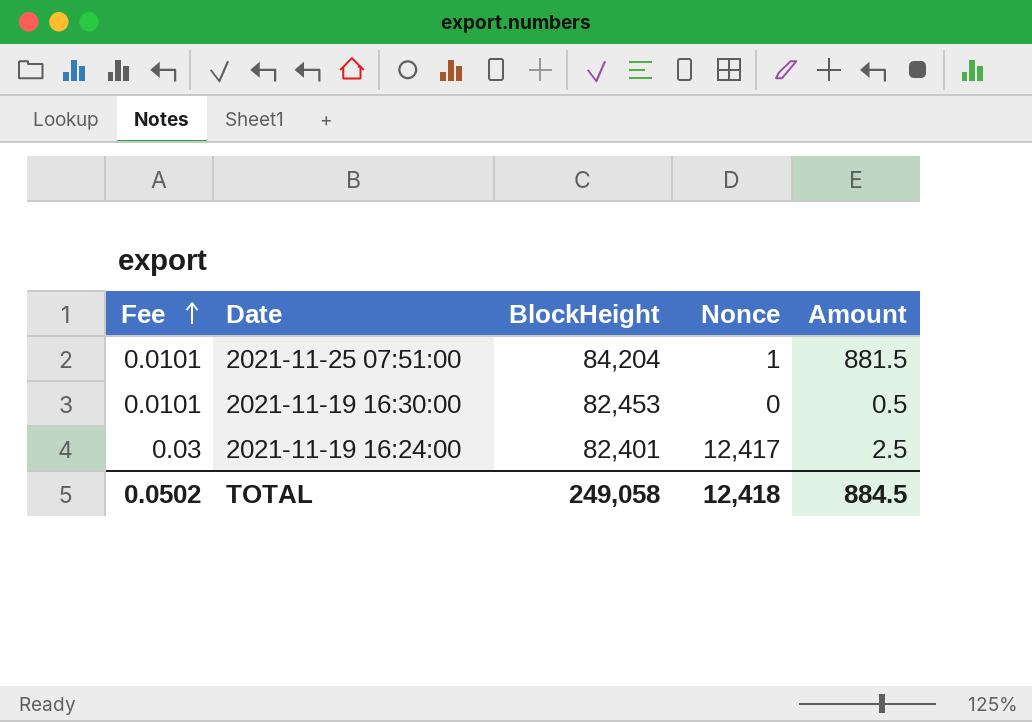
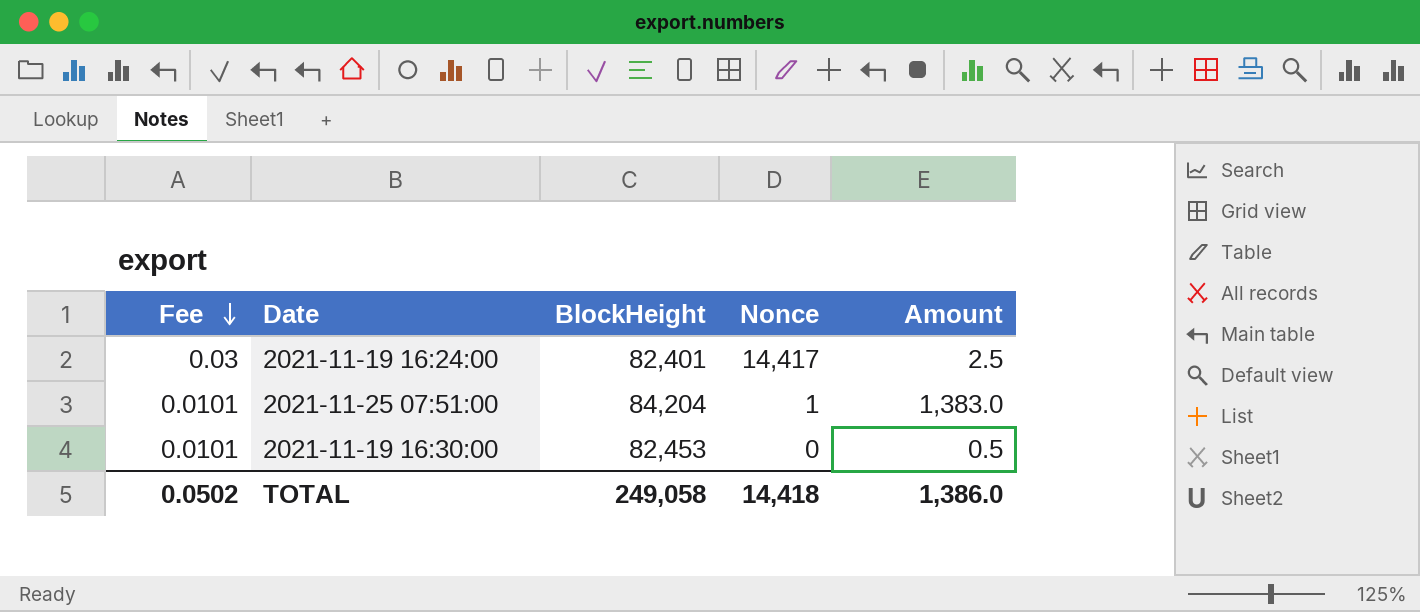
row order: Fee ascending -> Fee descending
2021-11-19 16:24:00 | Nonce: 12,417 -> 14,417
2021-11-25 07:51:00 | Amount: 881.5 -> 1,383.0
TOTAL | Nonce: 12,418 -> 14,418
TOTAL | Amount: 884.5 -> 1,386.0

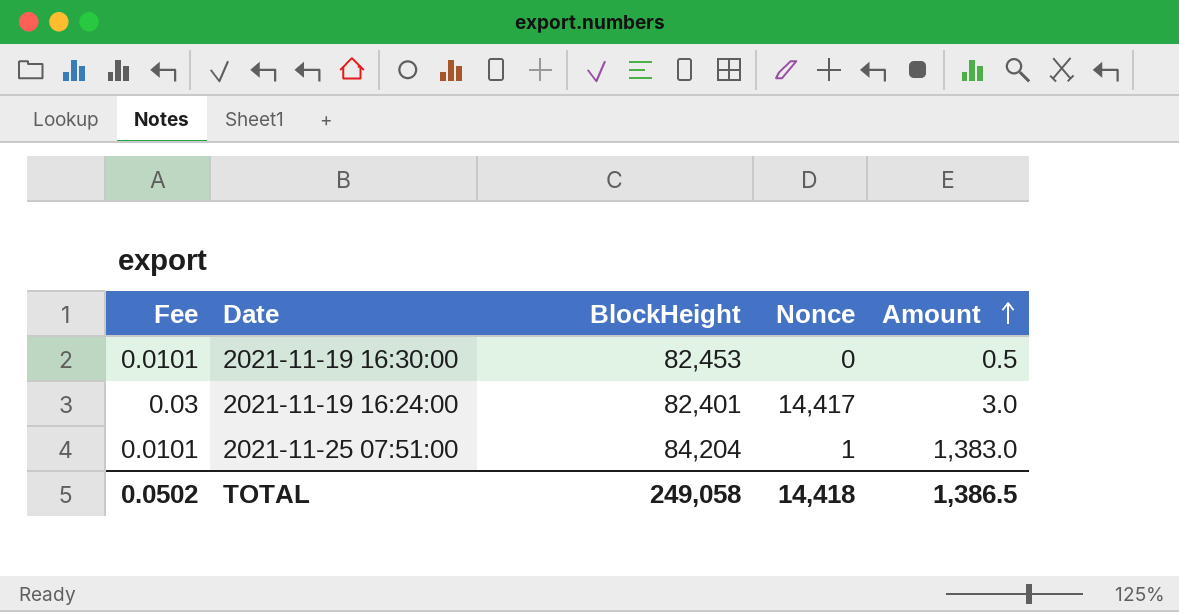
row order: Fee descending -> Amount ascending
2021-11-19 16:24:00 | Amount: 2.5 -> 3.0
TOTAL | Amount: 1,386.0 -> 1,386.5

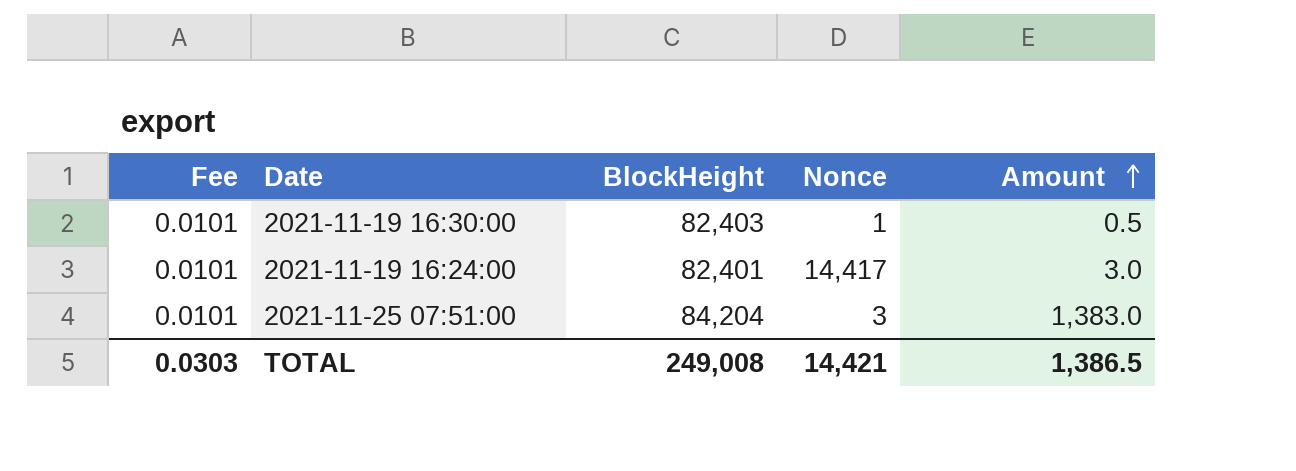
2021-11-19 16:30:00 | BlockHeight: 82,453 -> 82,403
2021-11-19 16:30:00 | Nonce: 0 -> 1
2021-11-19 16:24:00 | Fee: 0.03 -> 0.0101
2021-11-25 07:51:00 | Nonce: 1 -> 3
TOTAL | Fee: 0.0502 -> 0.0303
TOTAL | BlockHeight: 249,058 -> 249,008
TOTAL | Nonce: 14,418 -> 14,421

